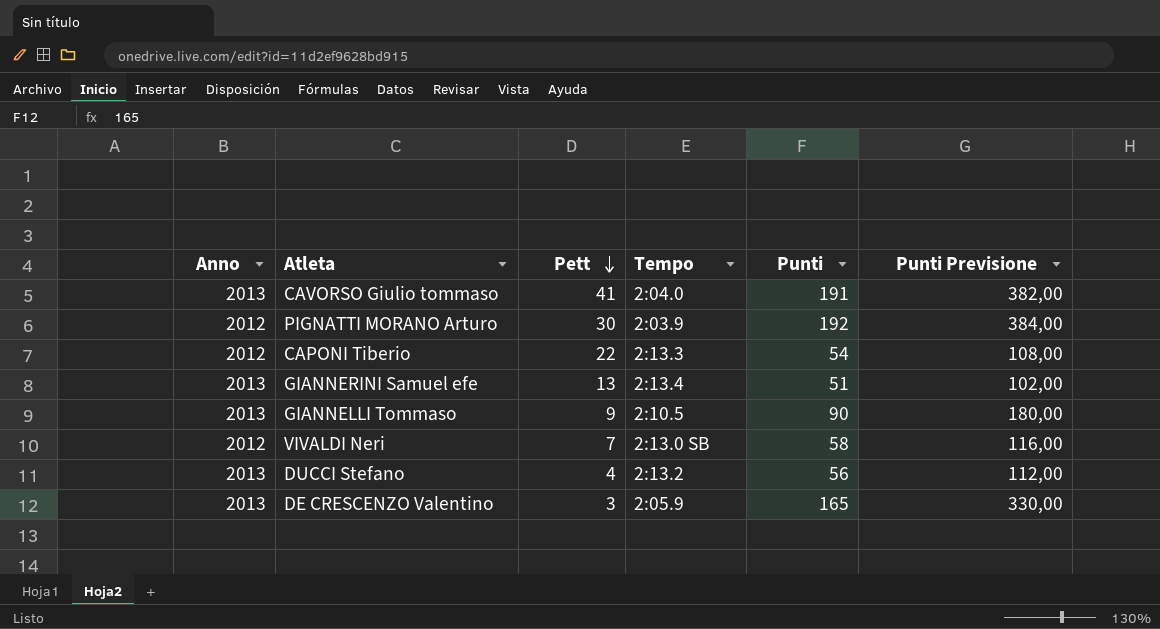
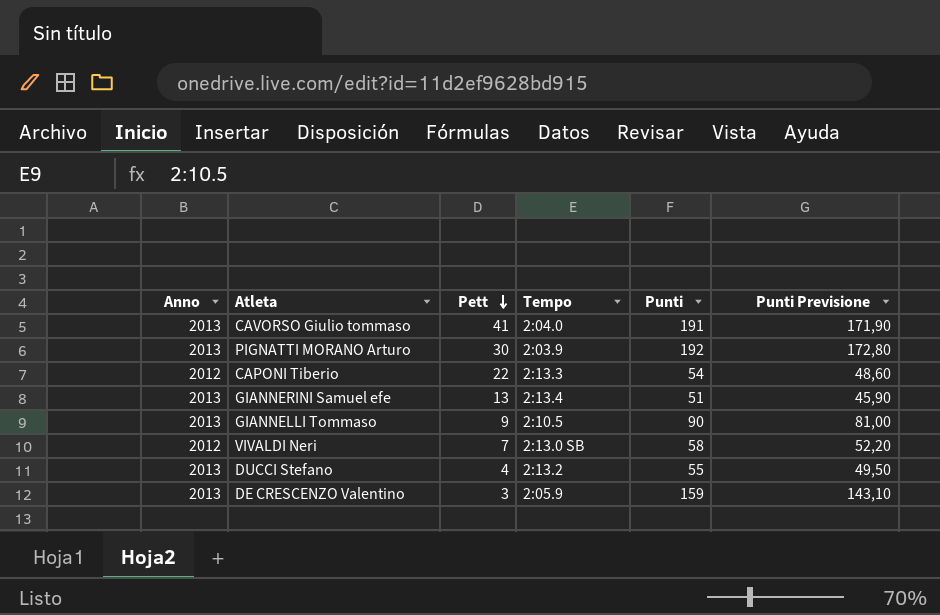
column Punti Previsione | formula: [Punti] * 2 -> [Punti] * 0,9
PIGNATTI MORANO Arturo | Anno: 2012 -> 2013
DUCCI Stefano | Punti: 56 -> 55
DE CRESCENZO Valentino | Punti: 165 -> 159

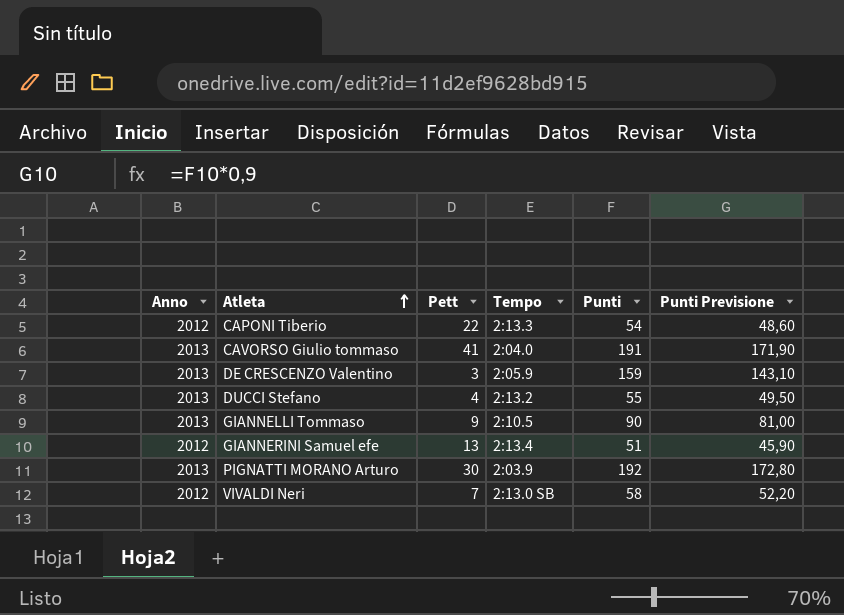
row order: Pett descending -> Atleta ascending
GIANNERINI Samuel efe | Anno: 2013 -> 2012

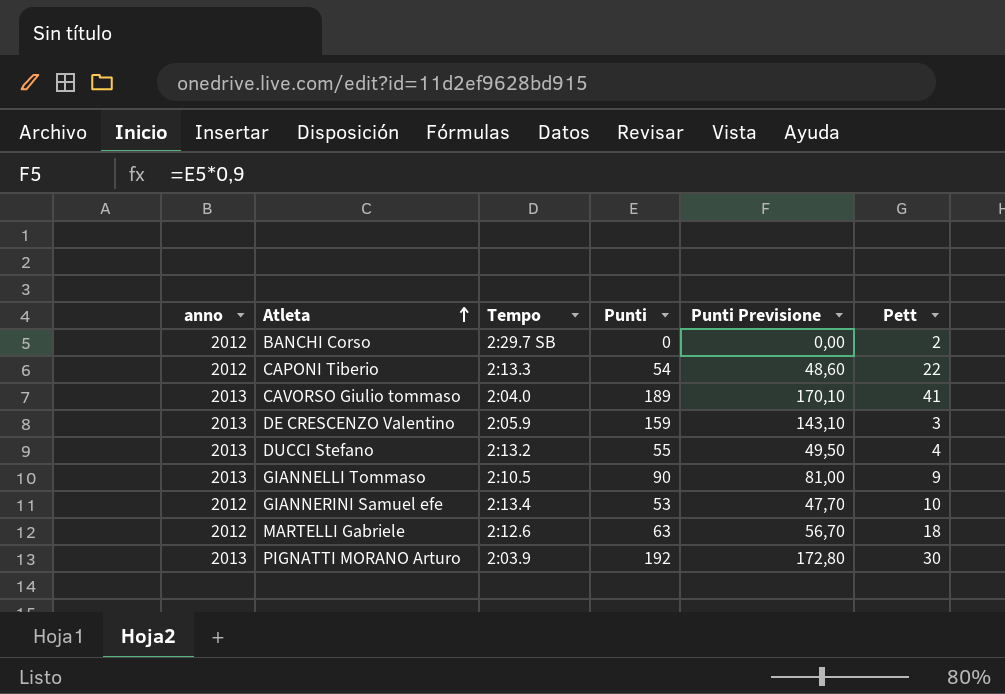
column name: Anno -> anno
column Pett | position: 3 -> 6
row VIVALDI Neri: 2012 | 7 | 2:13.0 SB | 58 | 52,20 -> none
row BANCHI Corso: none -> 2012 | 2:29.7 SB | 0 | 0,00 | 2
CAVORSO Giulio tommaso | Punti: 191 -> 189
CAVORSO Giulio tommaso | Punti Previsione: 171,90 -> 170,10
GIANNERINI Samuel efe | Punti: 51 -> 53
GIANNERINI Samuel efe | Punti Previsione: 45,90 -> 47,70
GIANNERINI Samuel efe | Pett: 13 -> 10
row MARTELLI Gabriele: none -> 2012 | 2:12.6 | 63 | 56,70 | 18

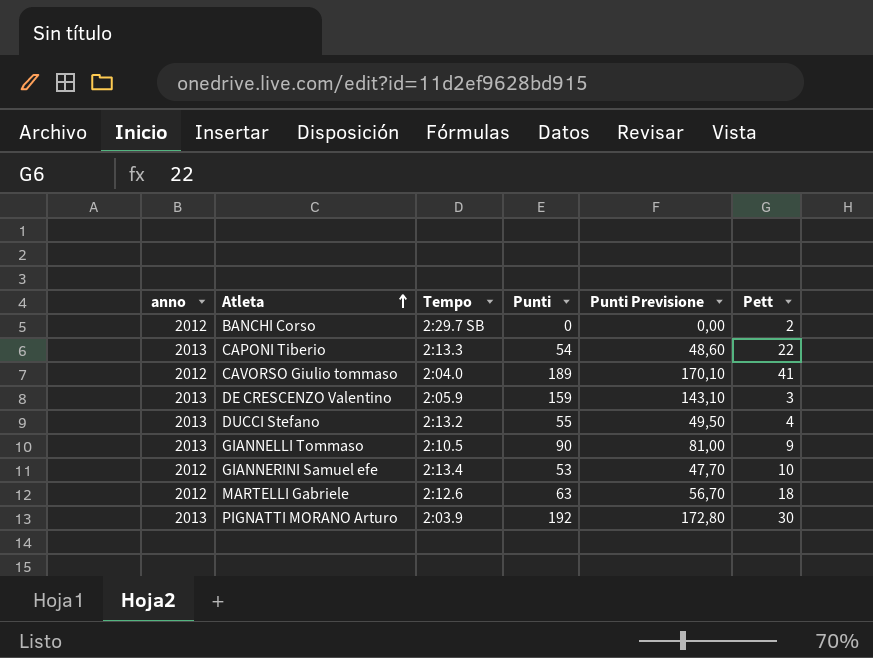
CAPONI Tiberio | anno: 2012 -> 2013
CAVORSO Giulio tommaso | anno: 2013 -> 2012

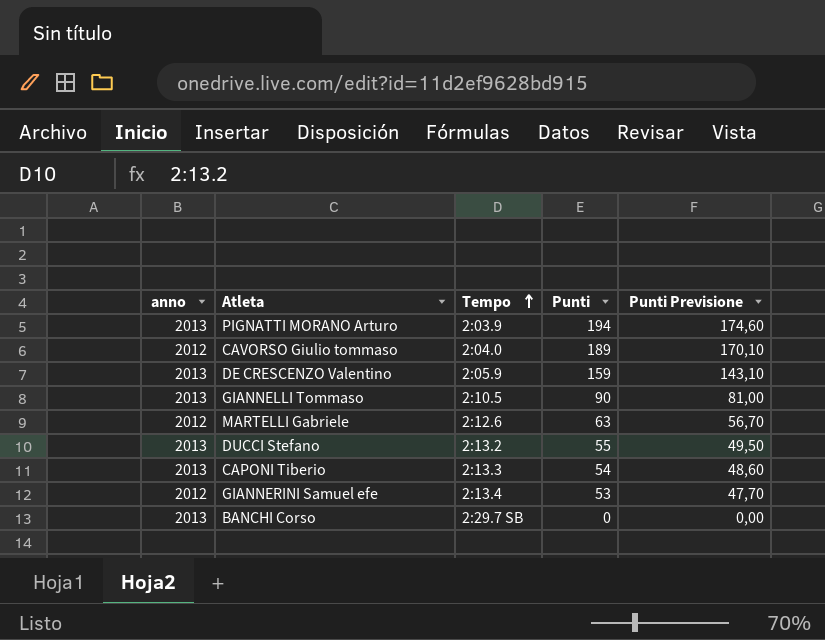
row order: Atleta ascending -> Tempo ascending
column Pett | position: 6 -> none
PIGNATTI MORANO Arturo | Punti: 192 -> 194
PIGNATTI MORANO Arturo | Punti Previsione: 172,80 -> 174,60
BANCHI Corso | anno: 2012 -> 2013

